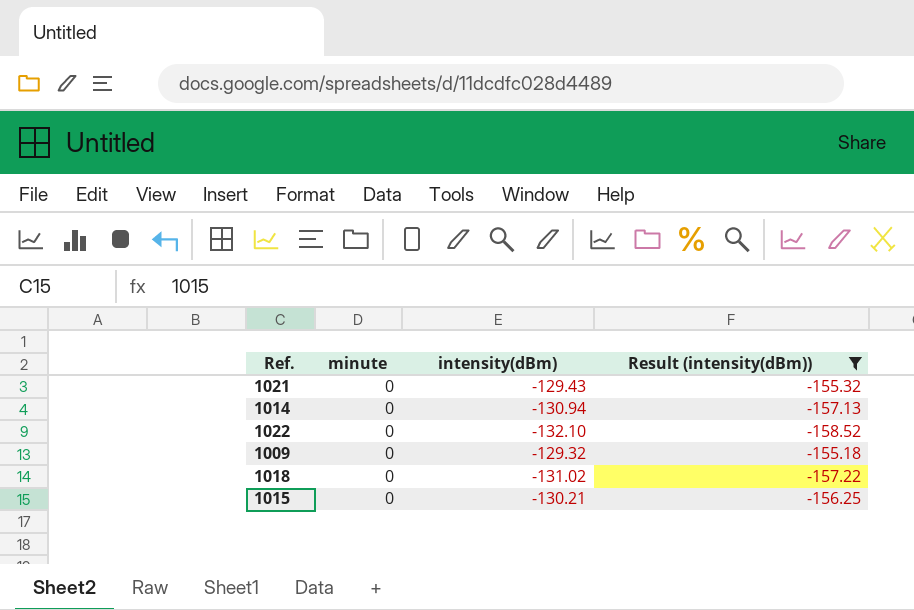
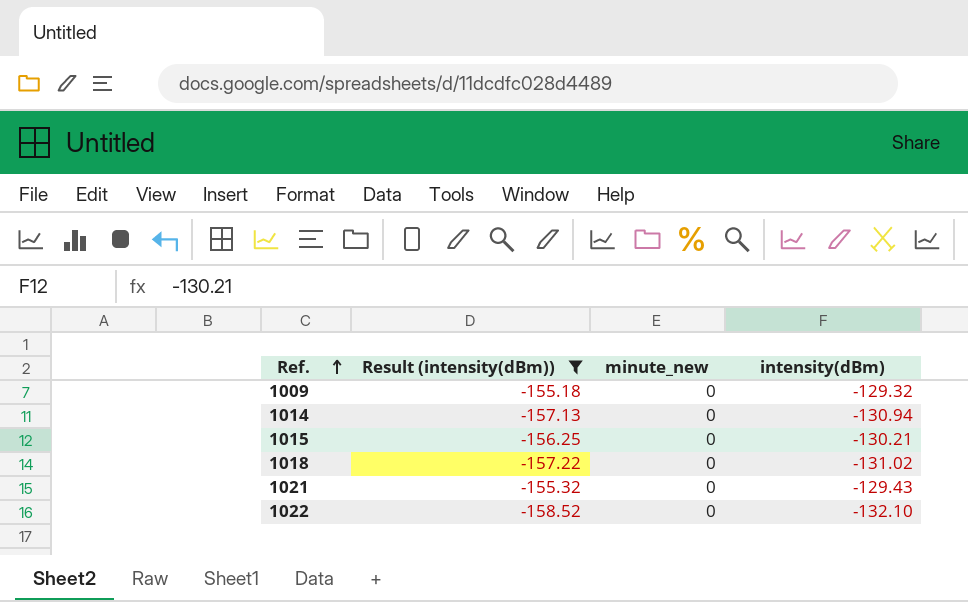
row order: none -> Ref. ascending
column Result (intensity(dBm)) | position: 4 -> 2
column name: minute -> minute_new

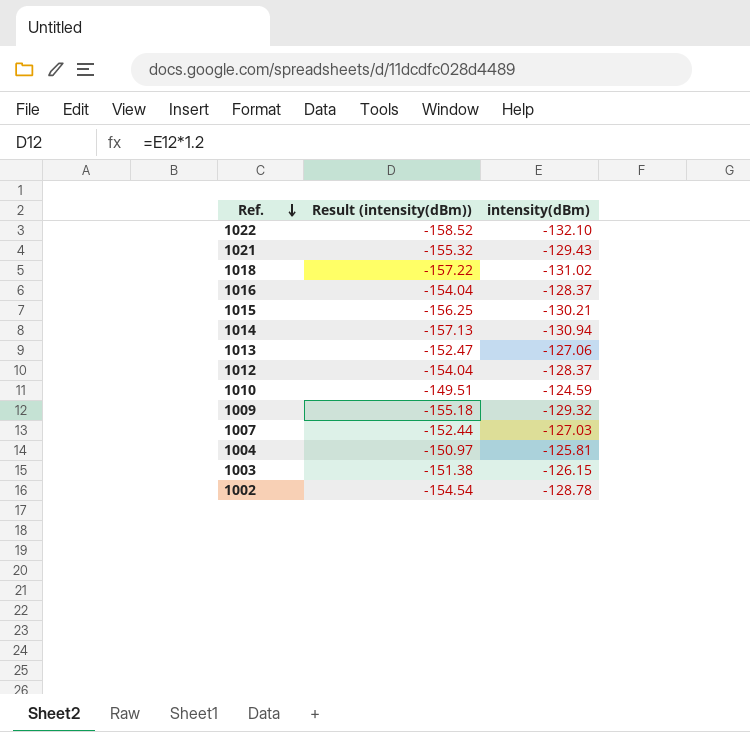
filter: Result (intensity(dBm)) <= -155.18 -> none
row order: Ref. ascending -> Ref. descending
column minute_new | position: 3 -> none

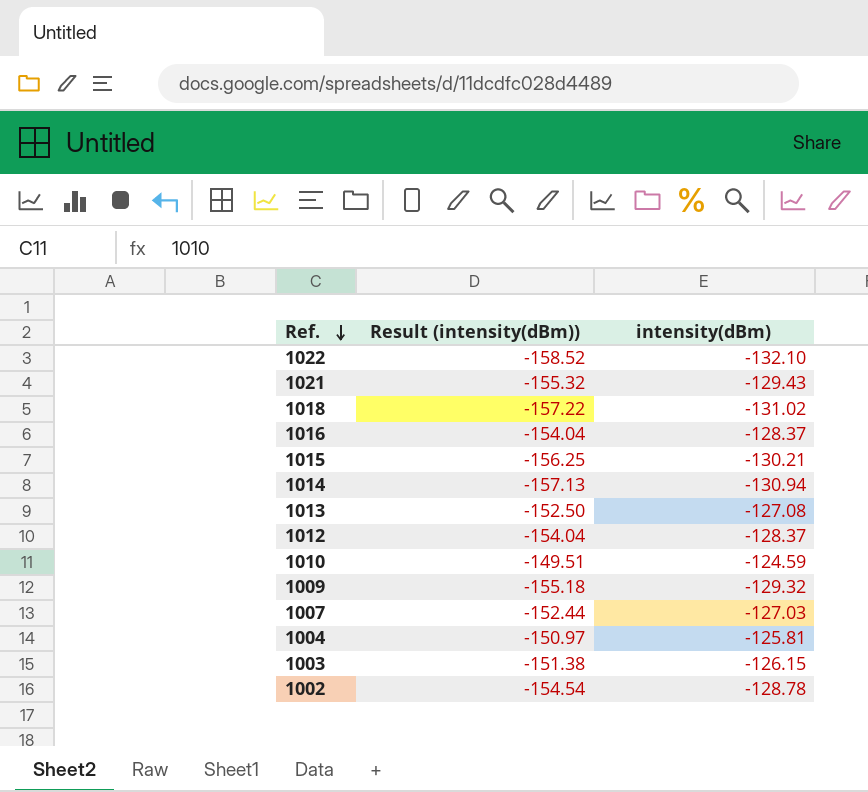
1013 | Result (intensity(dBm)): -152.47 -> -152.50
1013 | intensity(dBm): -127.06 -> -127.08

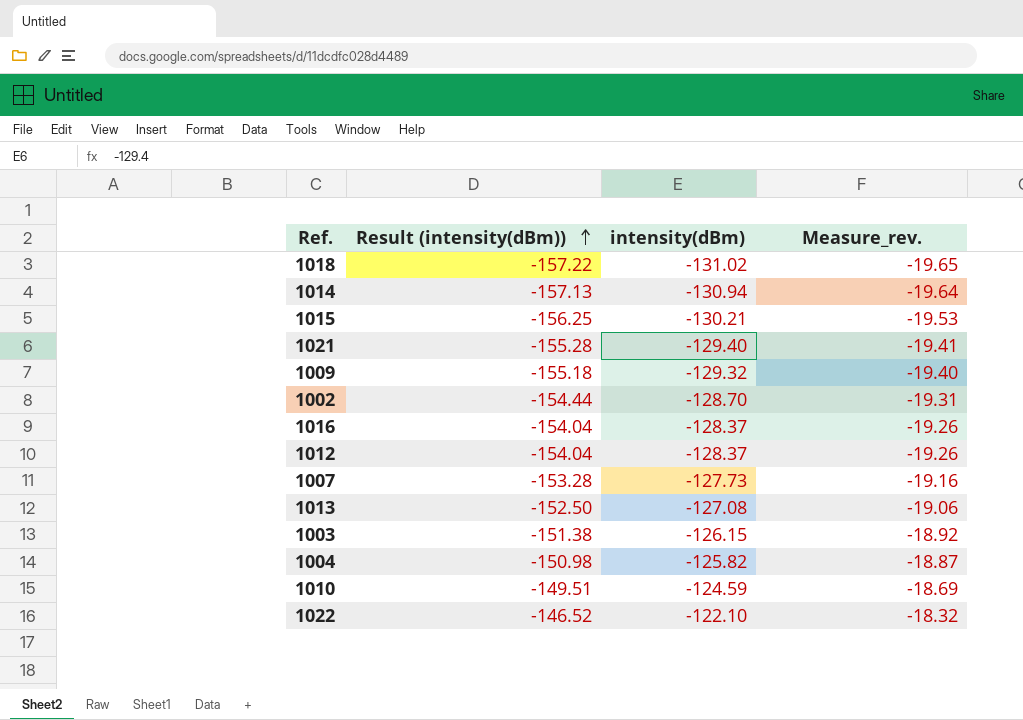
row order: Ref. descending -> Result (intensity(dBm)) ascending
column Measure_rev. | formula: none -> [intensity(dBm)] * 0.15
1021 | Result (intensity(dBm)): -155.32 -> -155.28
1021 | intensity(dBm): -129.43 -> -129.40
1002 | Result (intensity(dBm)): -154.54 -> -154.44
1002 | intensity(dBm): -128.78 -> -128.70
1007 | Result (intensity(dBm)): -152.44 -> -153.28
1007 | intensity(dBm): -127.03 -> -127.73
1004 | Result (intensity(dBm)): -150.97 -> -150.98
1004 | intensity(dBm): -125.81 -> -125.82
1022 | Result (intensity(dBm)): -158.52 -> -146.52
1022 | intensity(dBm): -132.10 -> -122.10

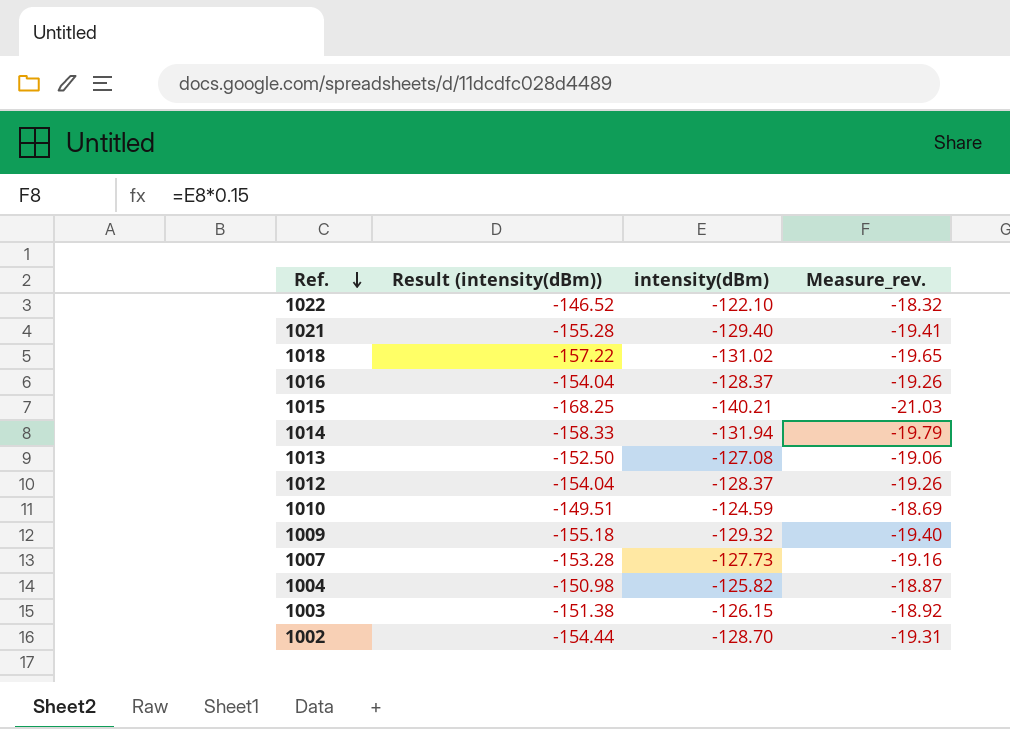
row order: Result (intensity(dBm)) ascending -> Ref. descending
1015 | Result (intensity(dBm)): -156.25 -> -168.25
1015 | intensity(dBm): -130.21 -> -140.21
1015 | Measure_rev.: -19.53 -> -21.03
1014 | Result (intensity(dBm)): -157.13 -> -158.33
1014 | intensity(dBm): -130.94 -> -131.94
1014 | Measure_rev.: -19.64 -> -19.79

